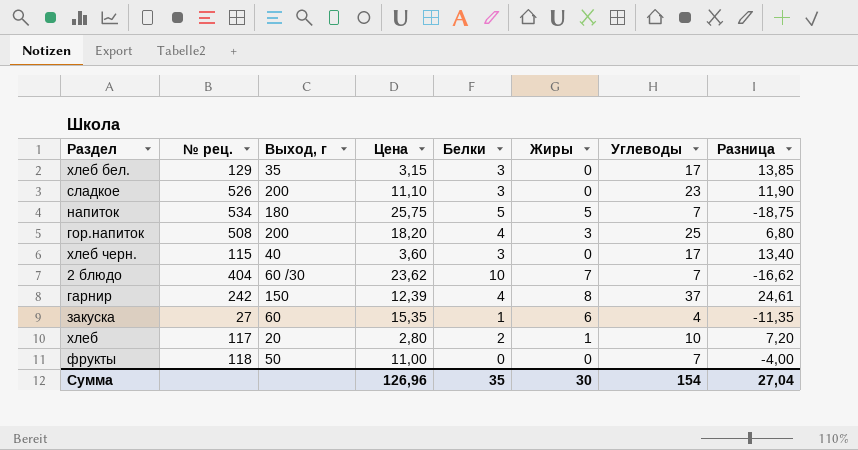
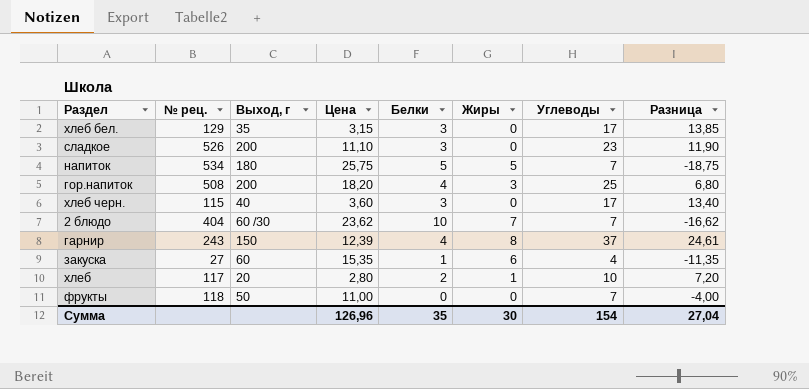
гарнир | № рец.: 242 -> 243

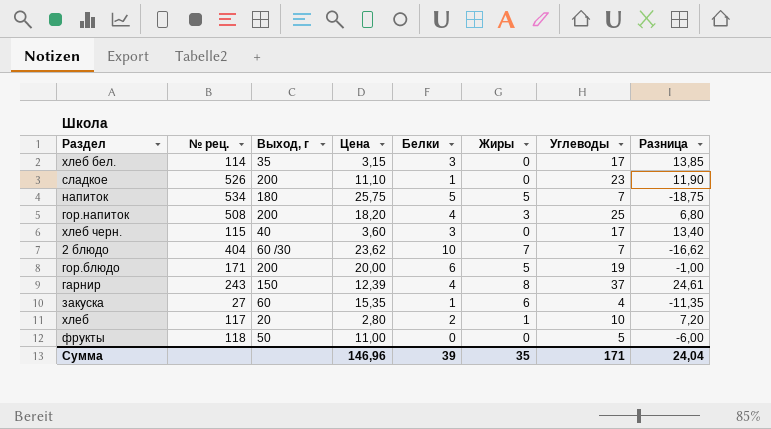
хлеб бел. | № рец.: 129 -> 114
сладкое | Белки: 3 -> 1
row гор.блюдо: none -> 171 | 200 | 20,00 | 6 | 5 | 19 | -1,00
фрукты | Углеводы: 7 -> 5
фрукты | Разница: -4,00 -> -6,00
Сумма | Цена: 126,96 -> 146,96
Сумма | Белки: 35 -> 39
Сумма | Жиры: 30 -> 35
Сумма | Углеводы: 154 -> 171
Сумма | Разница: 27,04 -> 24,04

